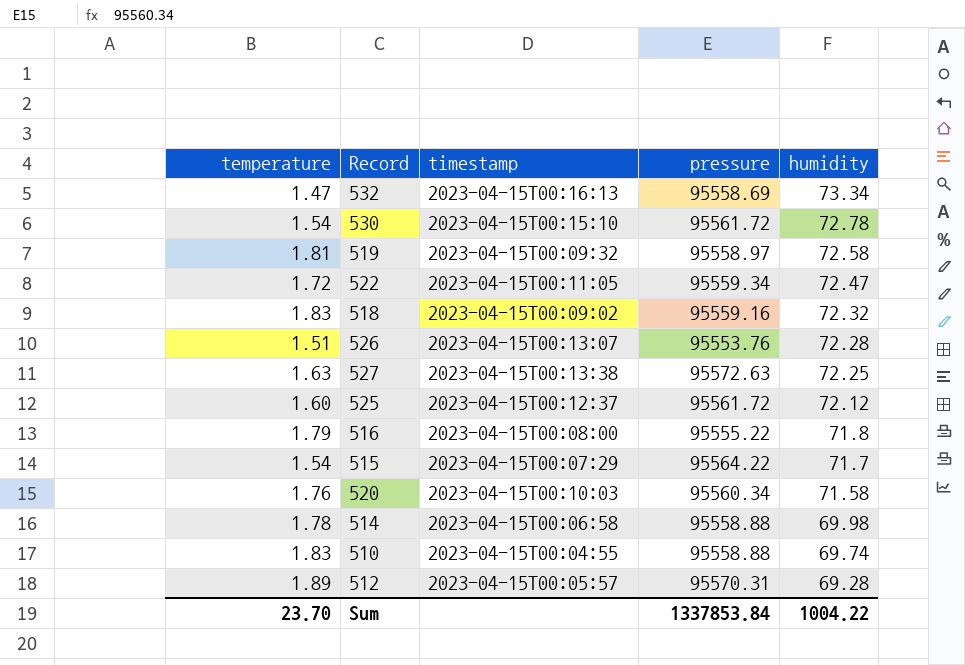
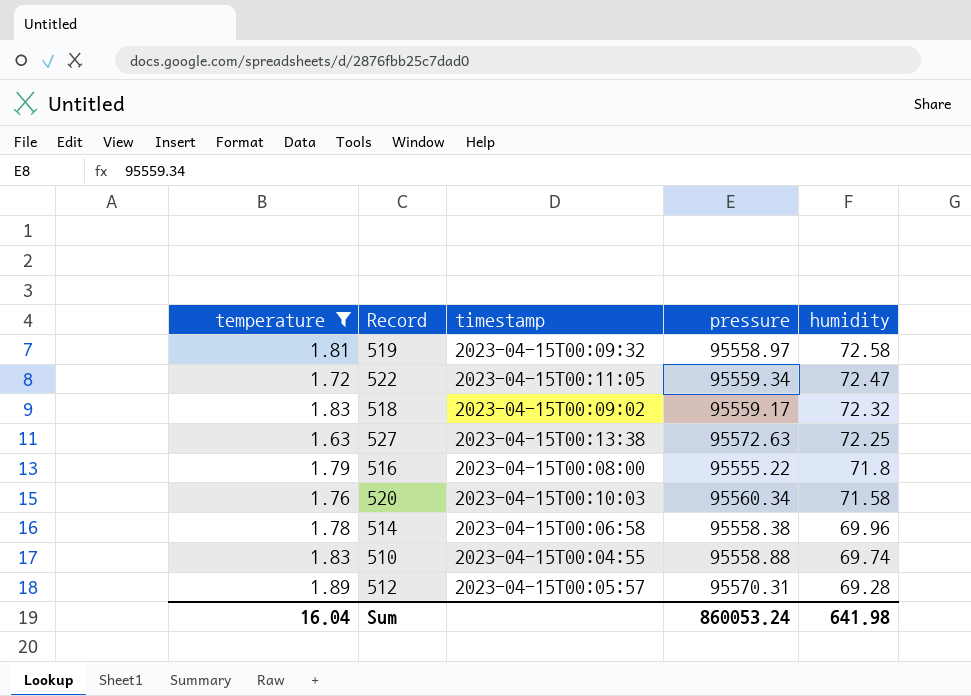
filter: none -> temperature >= 1.63
518 | pressure: 95559.16 -> 95559.17
514 | pressure: 95558.88 -> 95558.38
514 | humidity: 69.98 -> 69.96
Sum | temperature: 23.70 -> 16.04
Sum | pressure: 1337853.84 -> 860053.24
Sum | humidity: 1004.22 -> 641.98

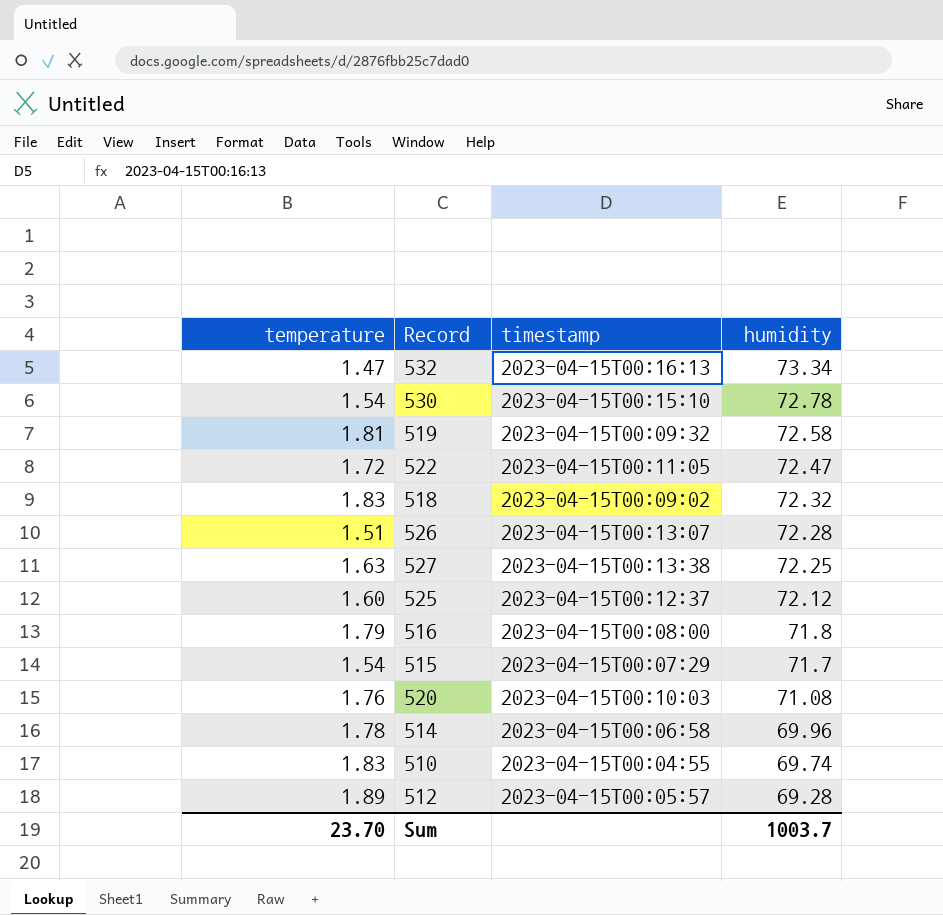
filter: temperature >= 1.63 -> none
column pressure | position: 4 -> none
520 | humidity: 71.58 -> 71.08
Sum | temperature: 16.04 -> 23.70
Sum | humidity: 641.98 -> 1003.7

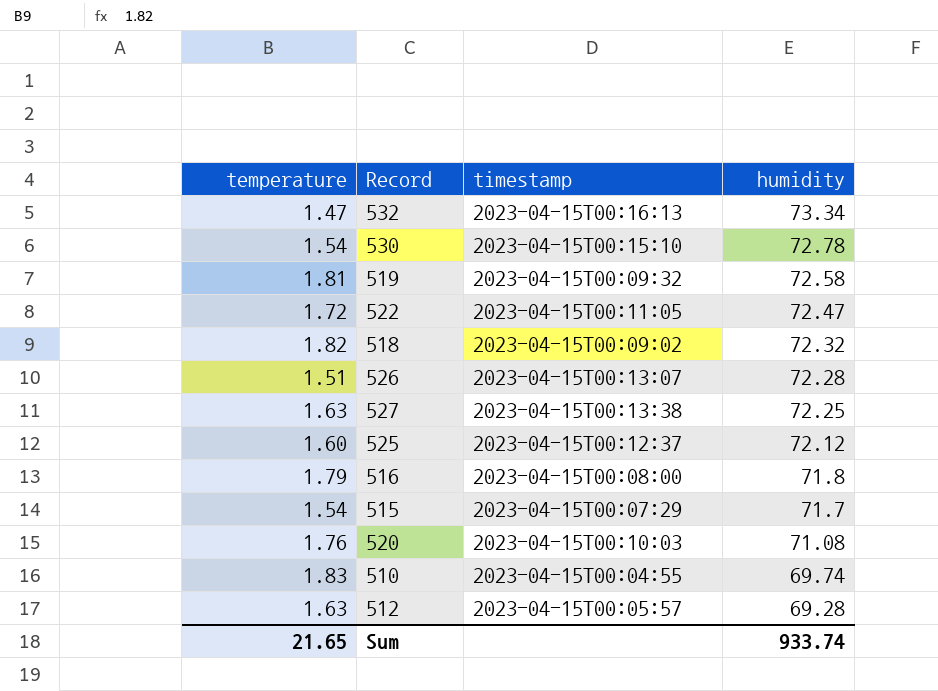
row 514: 1.78 | 2023-04-15T00:06:58 | 69.96 -> none
518 | temperature: 1.83 -> 1.82
512 | temperature: 1.89 -> 1.63
Sum | temperature: 23.70 -> 21.65
Sum | humidity: 1003.7 -> 933.74

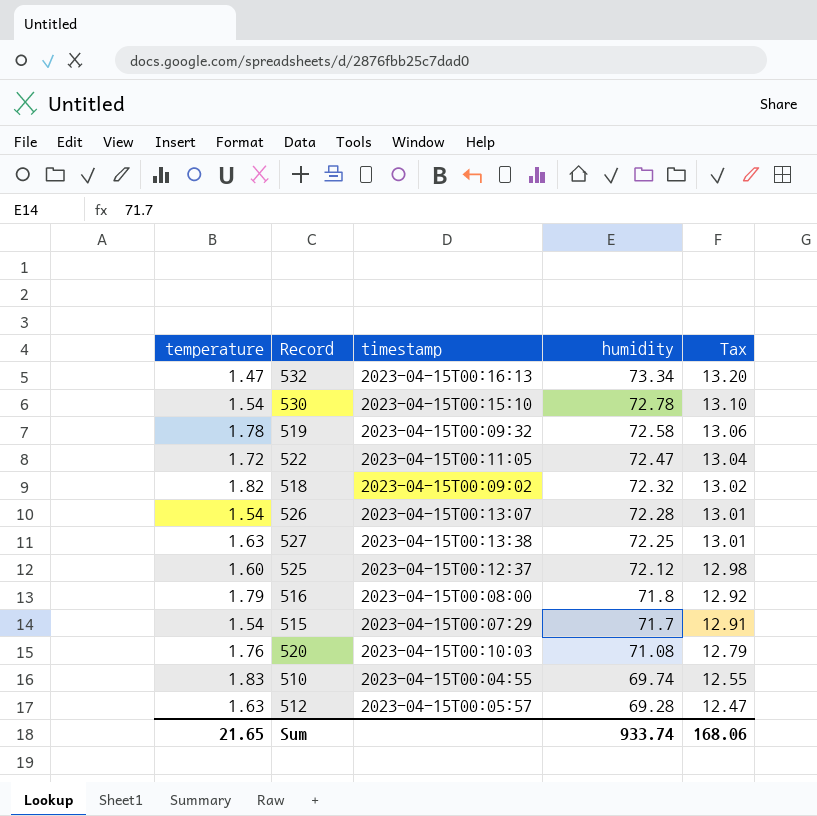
column Tax | formula: none -> [humidity] * 0.18
519 | temperature: 1.81 -> 1.78
526 | temperature: 1.51 -> 1.54

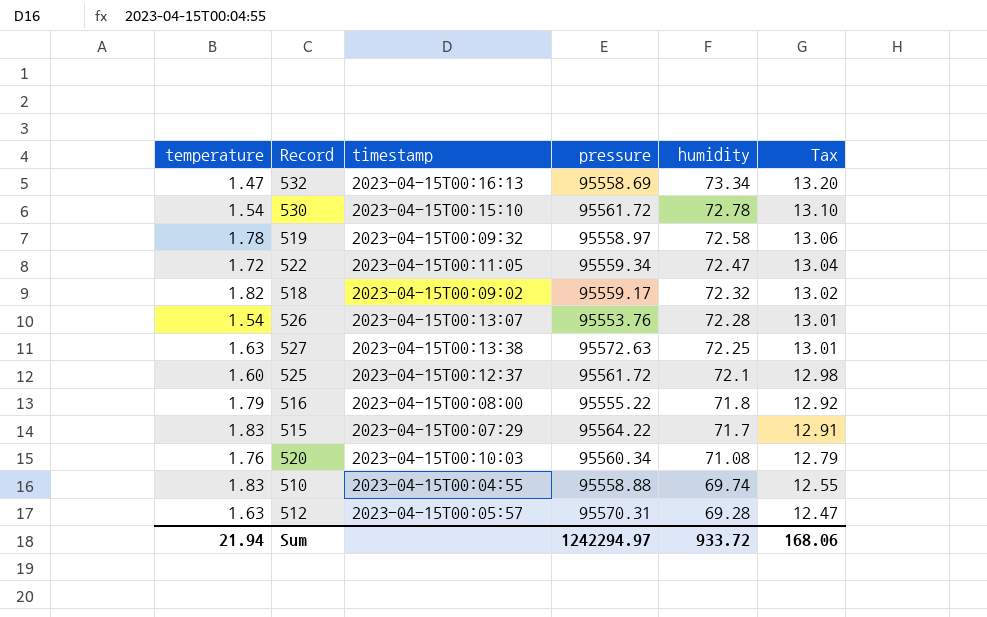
column pressure | position: none -> 4
525 | humidity: 72.12 -> 72.1
515 | temperature: 1.54 -> 1.83
Sum | temperature: 21.65 -> 21.94
Sum | humidity: 933.74 -> 933.72

